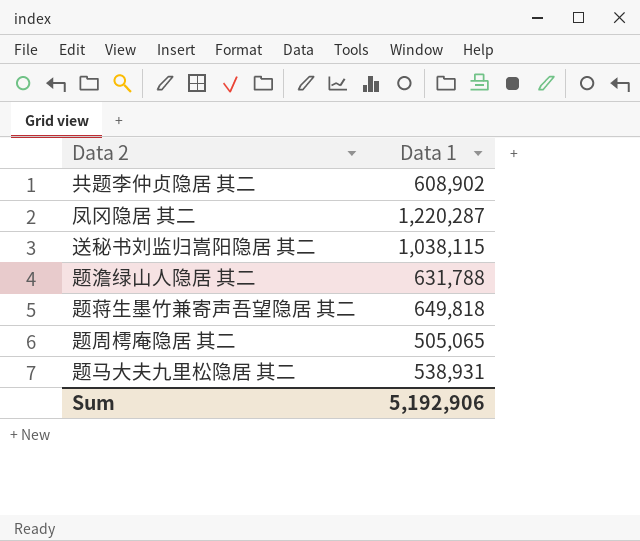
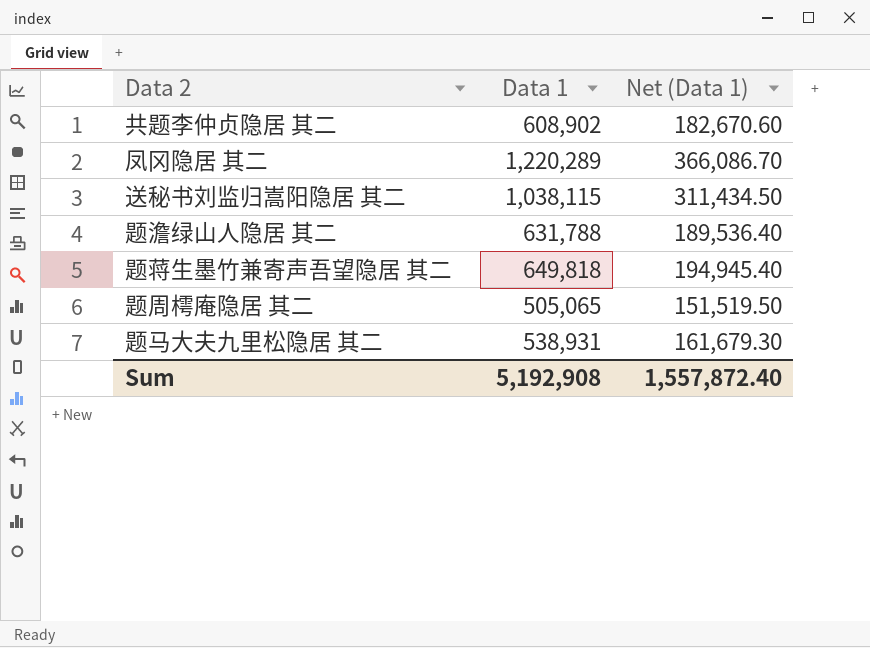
column Net (Data 1) | formula: none -> [Data 1] * 0.3
凤冈隐居 其二 | Data 1: 1,220,287 -> 1,220,289
Sum | Data 1: 5,192,906 -> 5,192,908

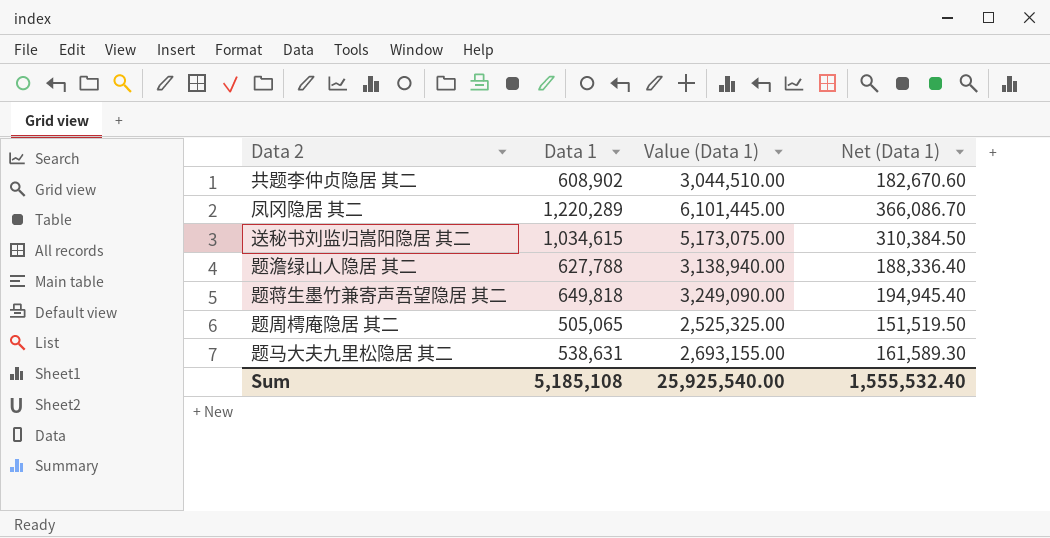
column Value (Data 1) | formula: none -> [Data 1] * 5
送秘书刘监归嵩阳隐居 其二 | Data 1: 1,038,115 -> 1,034,615
送秘书刘监归嵩阳隐居 其二 | Net (Data 1): 311,434.50 -> 310,384.50
题澹绿山人隐居 其二 | Data 1: 631,788 -> 627,788
题澹绿山人隐居 其二 | Net (Data 1): 189,536.40 -> 188,336.40
题马大夫九里松隐居 其二 | Data 1: 538,931 -> 538,631
题马大夫九里松隐居 其二 | Net (Data 1): 161,679.30 -> 161,589.30
Sum | Data 1: 5,192,908 -> 5,185,108
Sum | Net (Data 1): 1,557,872.40 -> 1,555,532.40

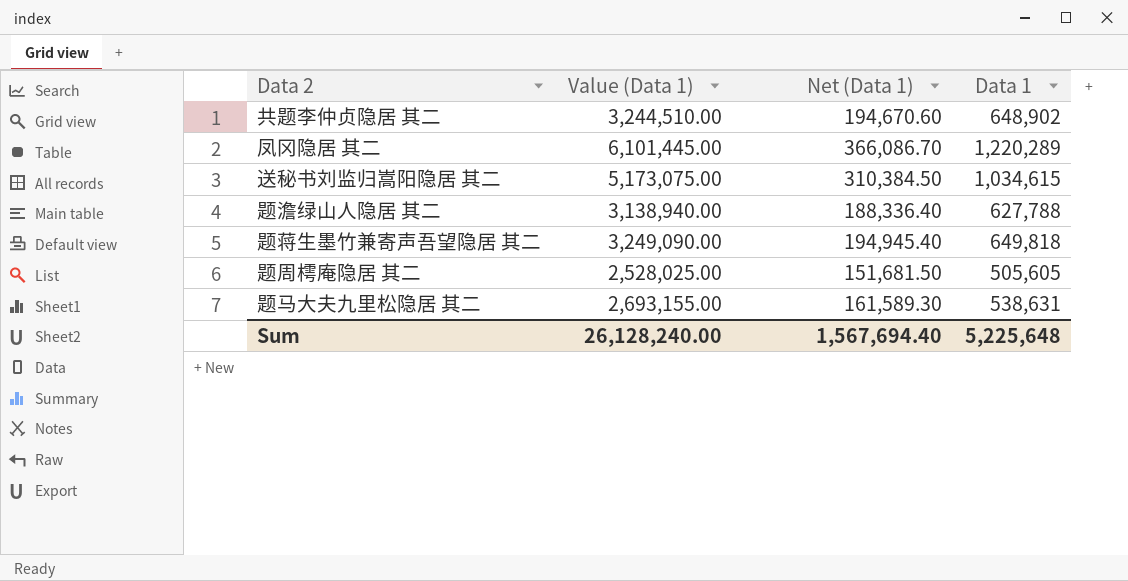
column Data 1 | position: 2 -> 4
共题李仲贞隐居 其二 | Value (Data 1): 3,044,510.00 -> 3,244,510.00
共题李仲贞隐居 其二 | Net (Data 1): 182,670.60 -> 194,670.60
共题李仲贞隐居 其二 | Data 1: 608,902 -> 648,902
题周樗庵隐居 其二 | Value (Data 1): 2,525,325.00 -> 2,528,025.00
题周樗庵隐居 其二 | Net (Data 1): 151,519.50 -> 151,681.50
题周樗庵隐居 其二 | Data 1: 505,065 -> 505,605
Sum | Value (Data 1): 25,925,540.00 -> 26,128,240.00
Sum | Net (Data 1): 1,555,532.40 -> 1,567,694.40
Sum | Data 1: 5,185,108 -> 5,225,648

